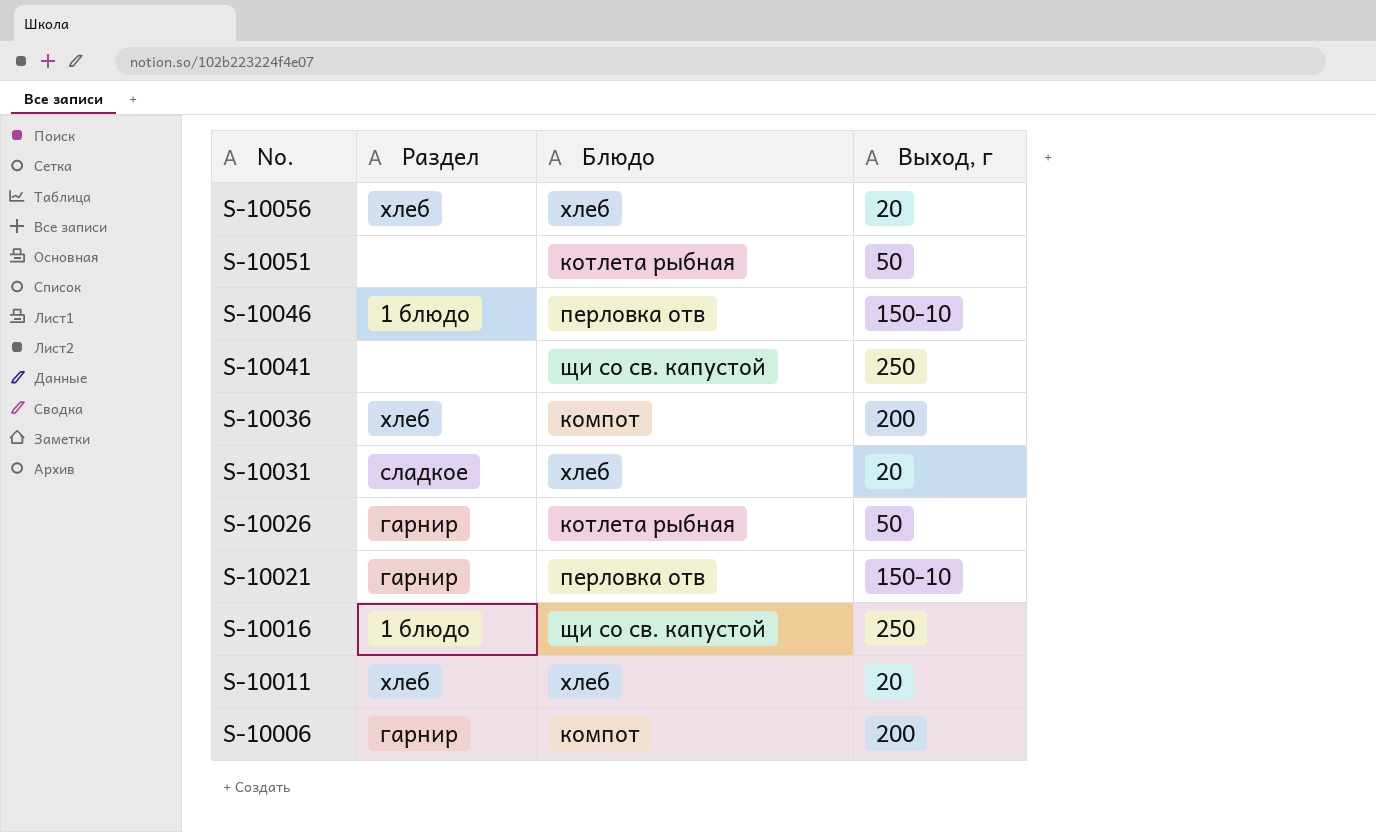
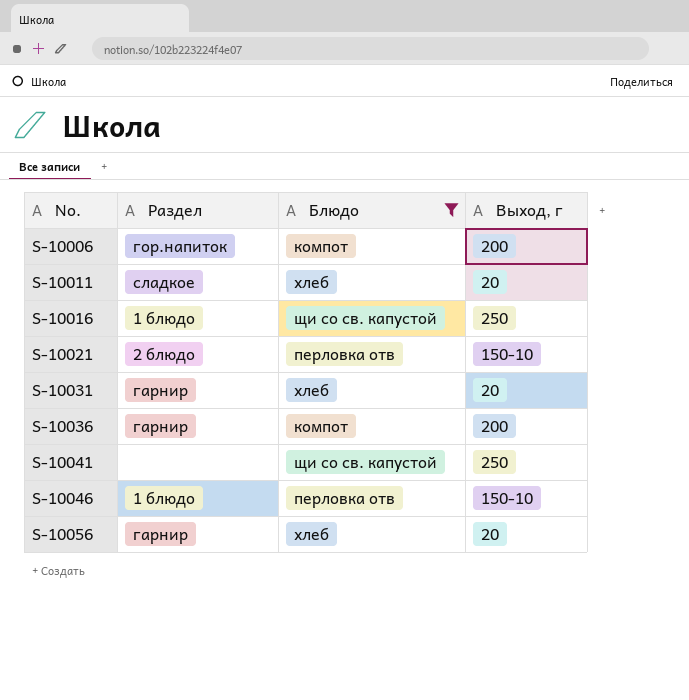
filter: none -> Блюдо != котлета рыбная
row order: No. descending -> No. ascending
S-10006 | Раздел: гарнир -> гор.напиток
S-10011 | Раздел: хлеб -> сладкое
S-10021 | Раздел: гарнир -> 2 блюдо
S-10031 | Раздел: сладкое -> гарнир
S-10036 | Раздел: хлеб -> гарнир
S-10056 | Раздел: хлеб -> гарнир

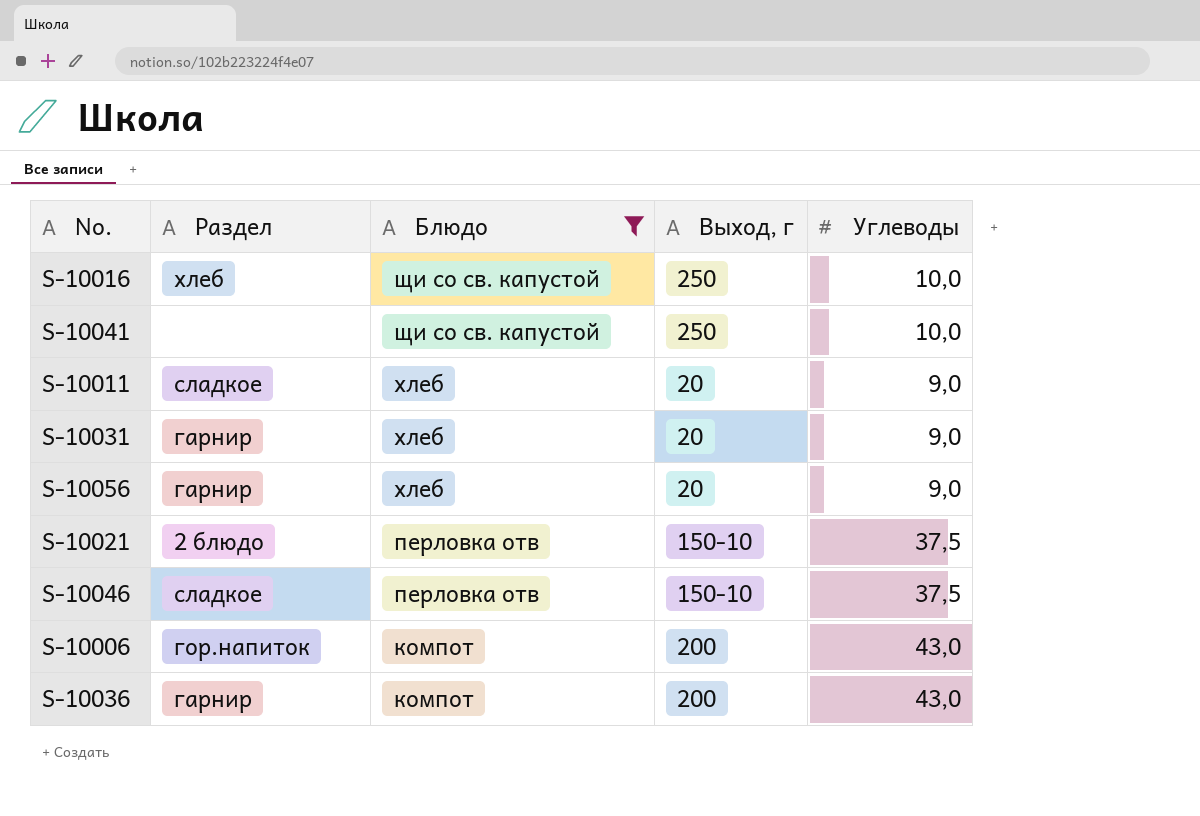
row order: No. ascending -> Блюдо descending
column Углеводы | position: none -> 5
S-10016 | Раздел: 1 блюдо -> хлеб
S-10046 | Раздел: 1 блюдо -> сладкое

